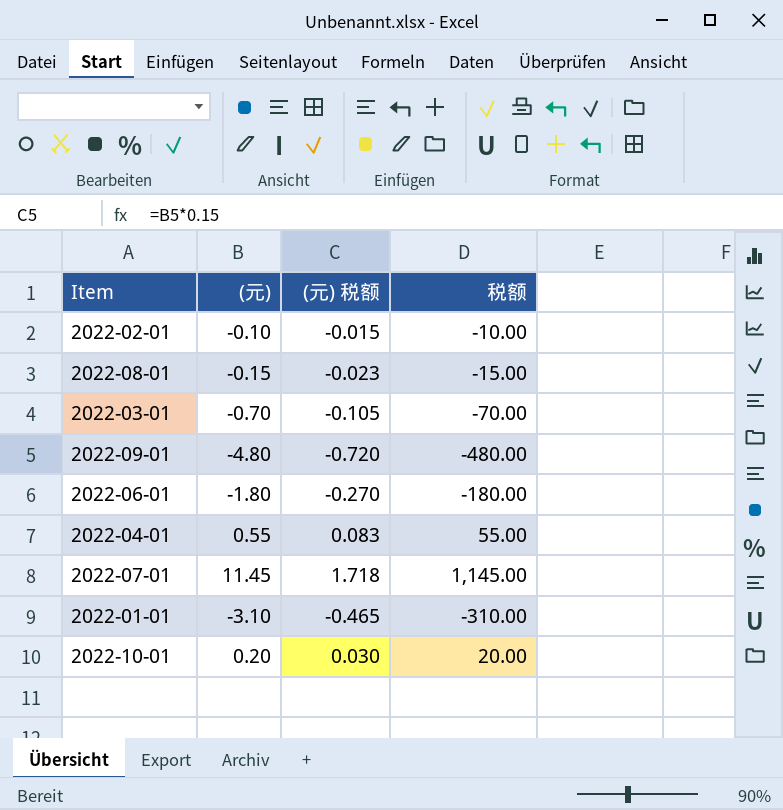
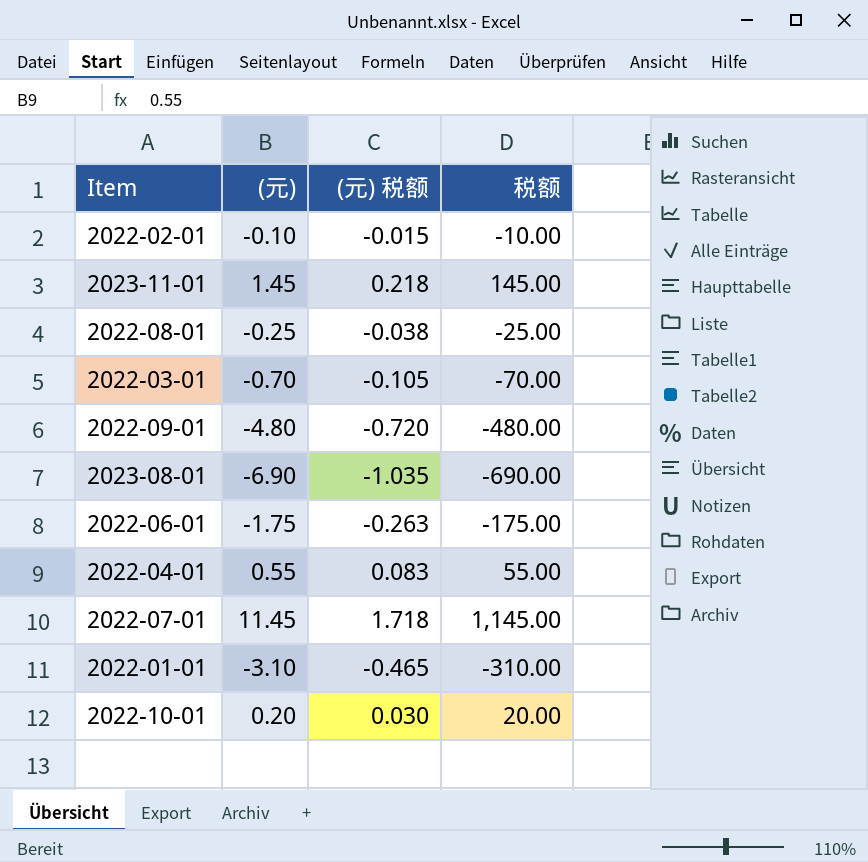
row 2023-11-01: none -> 1.45 | 0.218 | 145.00
2022-08-01 | (元): -0.15 -> -0.25
2022-08-01 | (元) 税额: -0.023 -> -0.038
2022-08-01 | 税额: -15.00 -> -25.00
row 2023-08-01: none -> -6.90 | -1.035 | -690.00
2022-06-01 | (元): -1.80 -> -1.75
2022-06-01 | (元) 税额: -0.270 -> -0.263
2022-06-01 | 税额: -180.00 -> -175.00

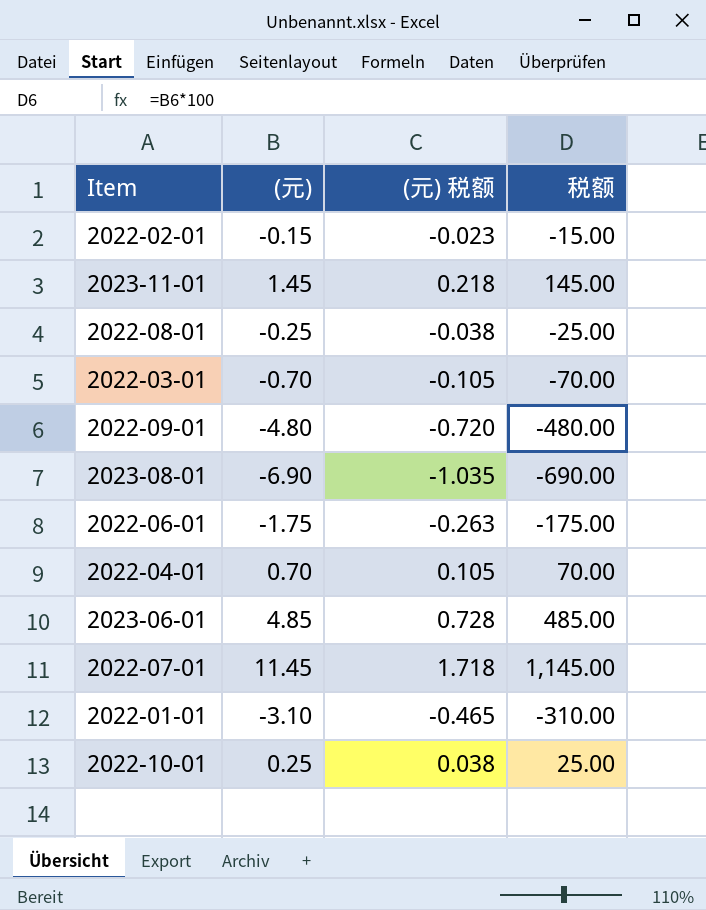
2022-02-01 | (元): -0.10 -> -0.15
2022-02-01 | (元) 税额: -0.015 -> -0.023
2022-02-01 | 税额: -10.00 -> -15.00
2022-04-01 | (元): 0.55 -> 0.70
2022-04-01 | (元) 税额: 0.083 -> 0.105
2022-04-01 | 税额: 55.00 -> 70.00
row 2023-06-01: none -> 4.85 | 0.728 | 485.00
2022-10-01 | (元): 0.20 -> 0.25
2022-10-01 | (元) 税额: 0.030 -> 0.038
2022-10-01 | 税额: 20.00 -> 25.00

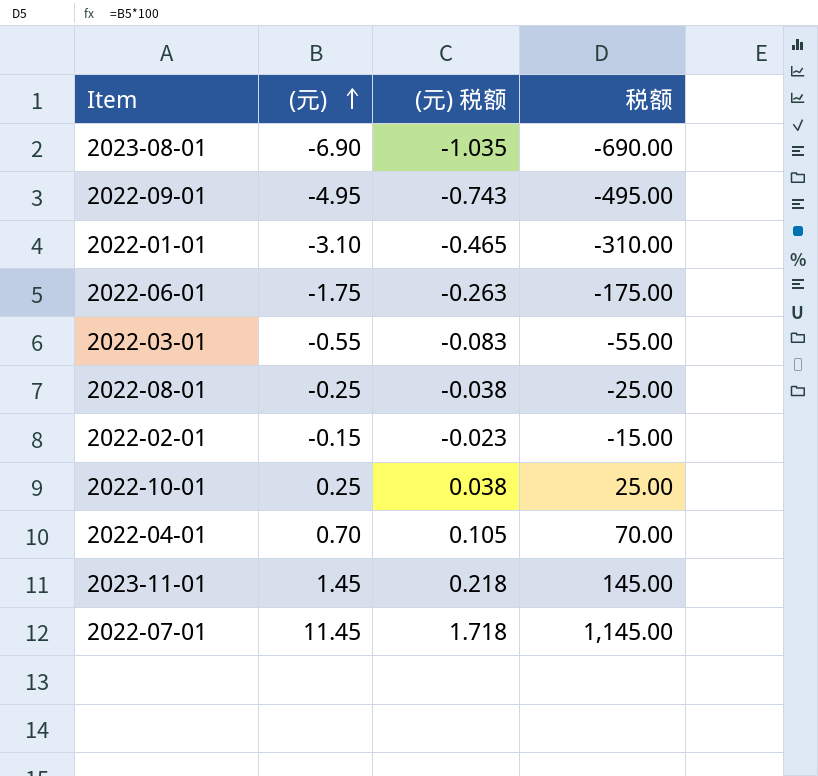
row order: none -> (元) ascending
row 2023-06-01: 4.85 | 0.728 | 485.00 -> none
2022-09-01 | (元): -4.80 -> -4.95
2022-09-01 | (元) 税额: -0.720 -> -0.743
2022-09-01 | 税额: -480.00 -> -495.00
2022-03-01 | (元): -0.70 -> -0.55
2022-03-01 | (元) 税额: -0.105 -> -0.083
2022-03-01 | 税额: -70.00 -> -55.00

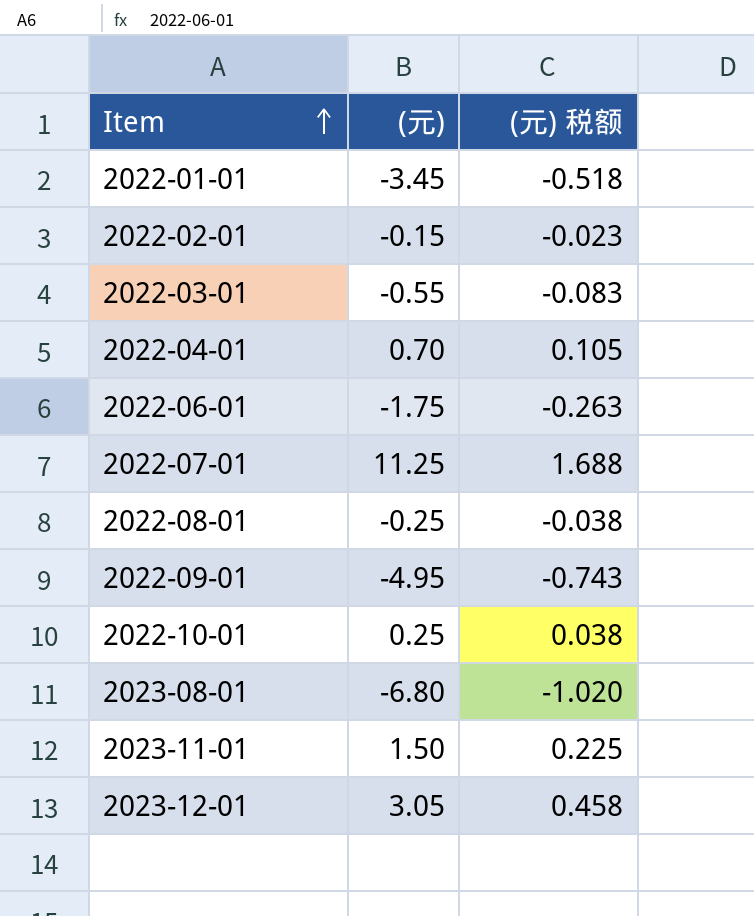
row order: (元) ascending -> Item ascending
column 税额 | formula: [(元)] * 100 -> none
2022-01-01 | (元): -3.10 -> -3.45
2022-01-01 | (元) 税额: -0.465 -> -0.518
2022-07-01 | (元): 11.45 -> 11.25
2022-07-01 | (元) 税额: 1.718 -> 1.688
2023-08-01 | (元): -6.90 -> -6.80
2023-08-01 | (元) 税额: -1.035 -> -1.020
2023-11-01 | (元): 1.45 -> 1.50
2023-11-01 | (元) 税额: 0.218 -> 0.225
row 2023-12-01: none -> 3.05 | 0.458

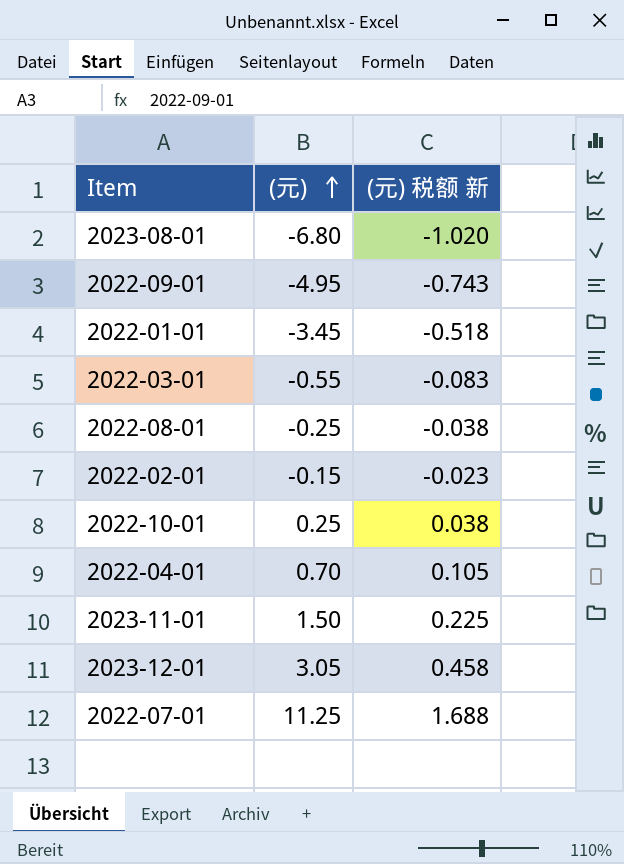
row order: Item ascending -> (元) ascending
column name: (元) 税额 -> (元) 税额 新
row 2022-06-01: -1.75 | -0.263 -> none

